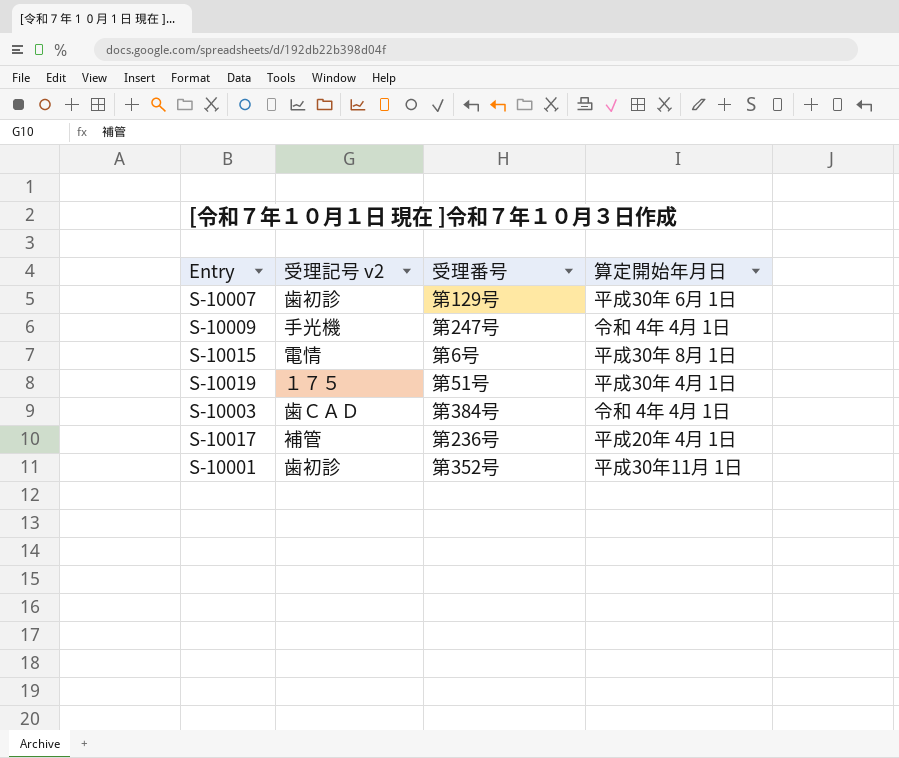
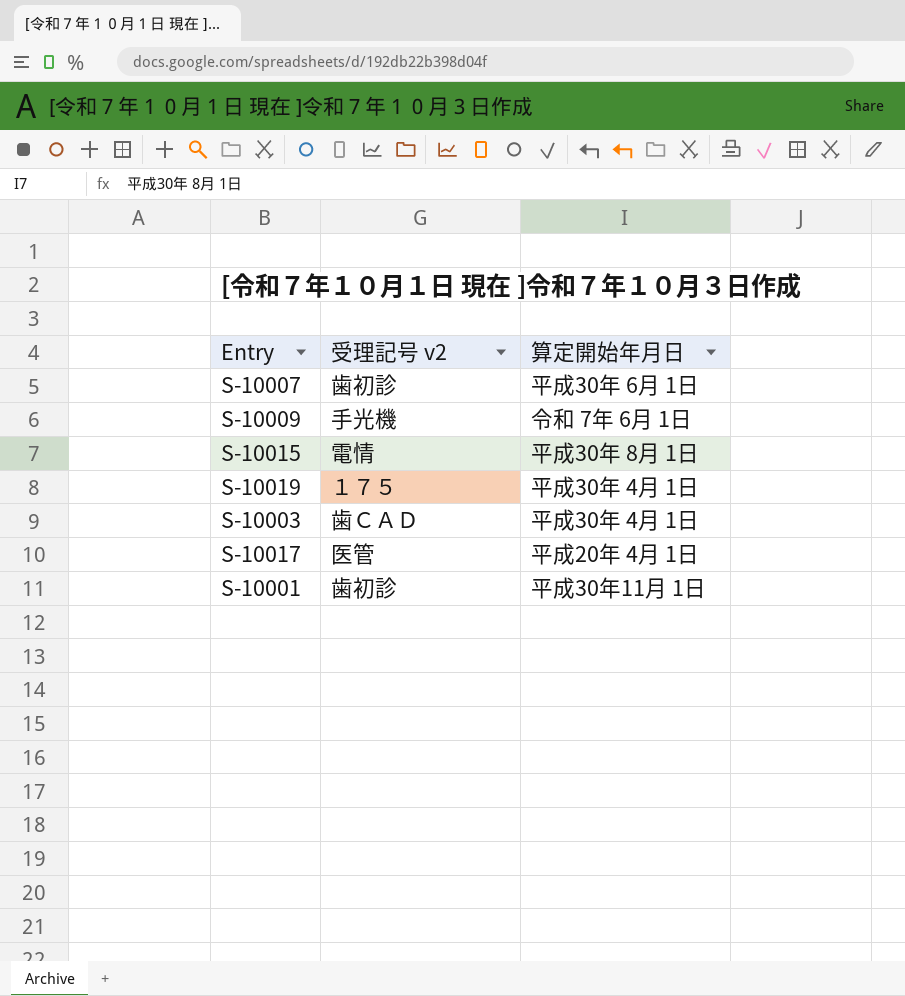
column 受理番号 | position: 3 -> none
S-10009 | 算定開始年月日: 令和 4年 4月 1日 -> 令和 7年 6月 1日
S-10003 | 算定開始年月日: 令和 4年 4月 1日 -> 平成30年 4月 1日
S-10017 | 受理記号 v2: 補管 -> 医管

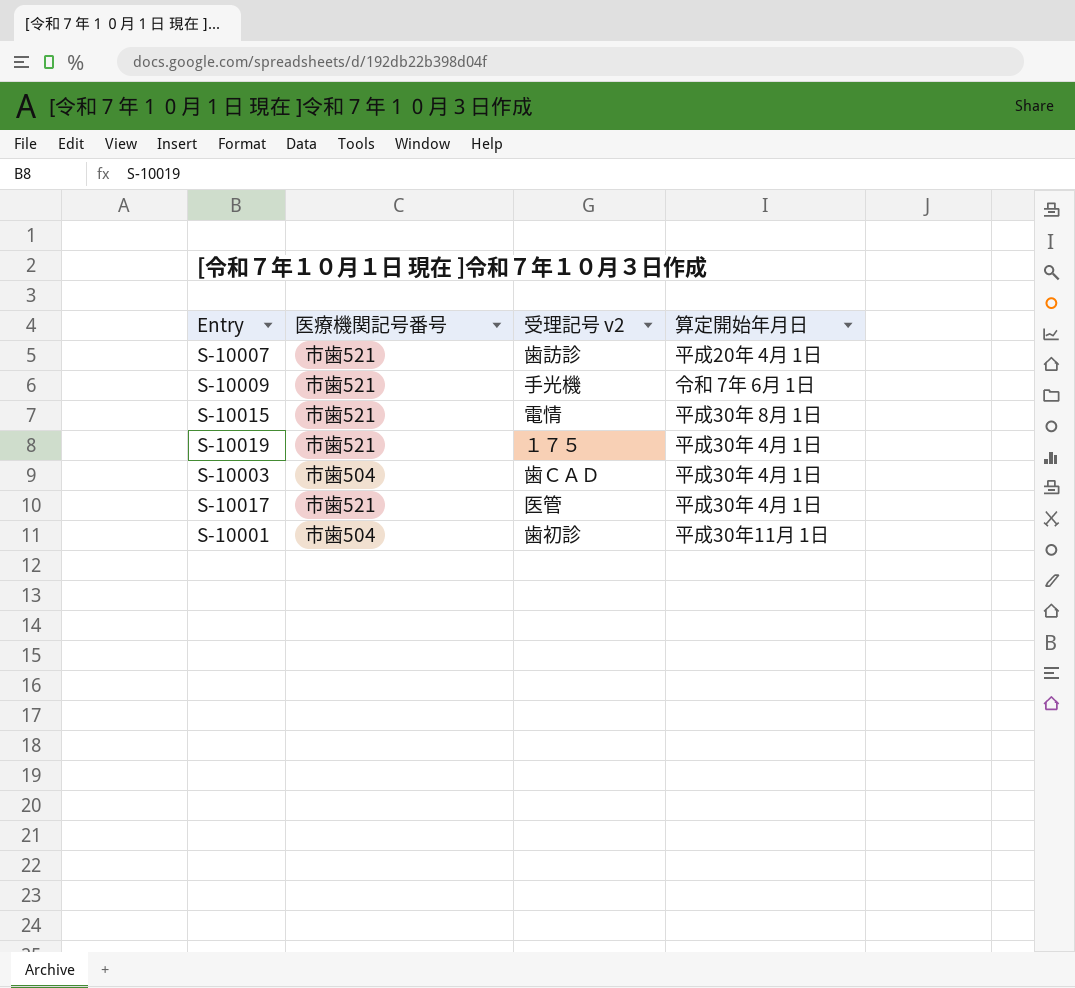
column 医療機関記号番号 | position: none -> 2
S-10007 | 受理記号 v2: 歯初診 -> 歯訪診
S-10007 | 算定開始年月日: 平成30年 6月 1日 -> 平成20年 4月 1日
S-10017 | 算定開始年月日: 平成20年 4月 1日 -> 平成30年 4月 1日

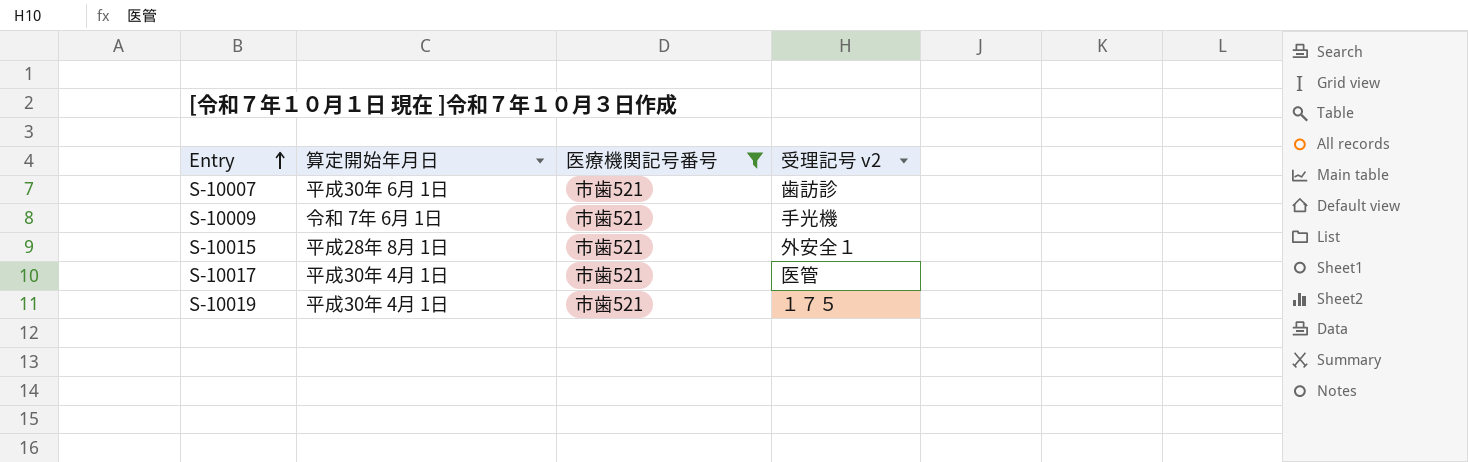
filter: none -> 医療機関記号番号 = 市歯521
row order: none -> Entry ascending
column 算定開始年月日 | position: 4 -> 2
S-10007 | 算定開始年月日: 平成20年 4月 1日 -> 平成30年 6月 1日
S-10015 | 算定開始年月日: 平成30年 8月 1日 -> 平成28年 8月 1日
S-10015 | 受理記号 v2: 電情 -> 外安全１

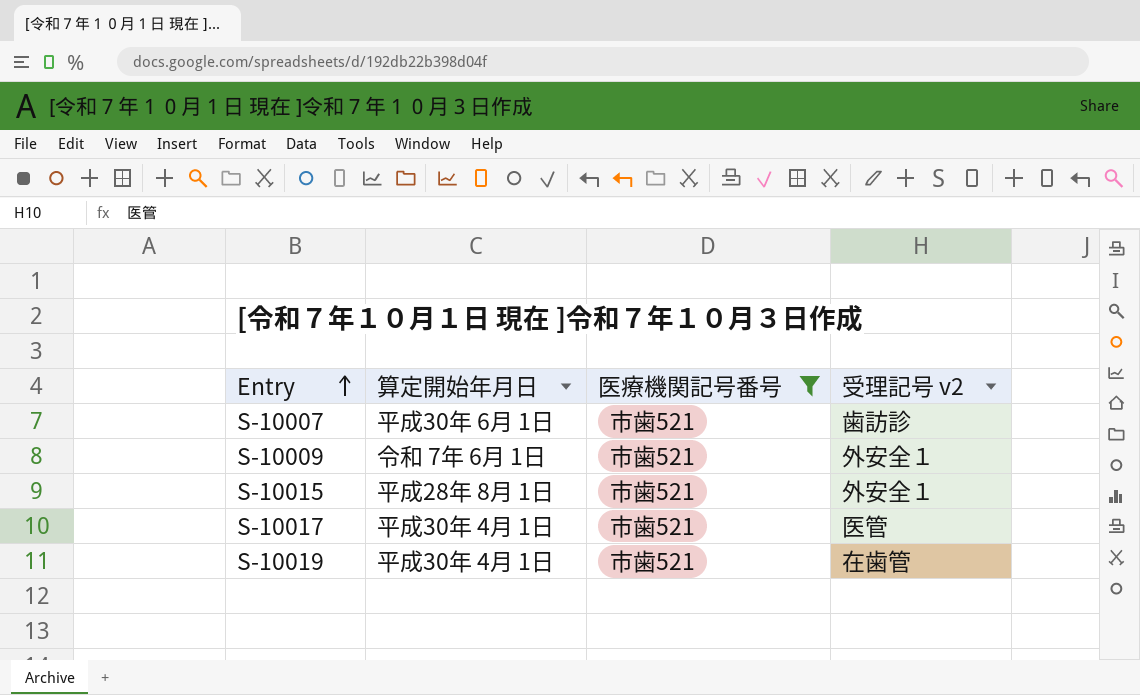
S-10009 | 受理記号 v2: 手光機 -> 外安全１
S-10019 | 受理記号 v2: １７５ -> 在歯管

